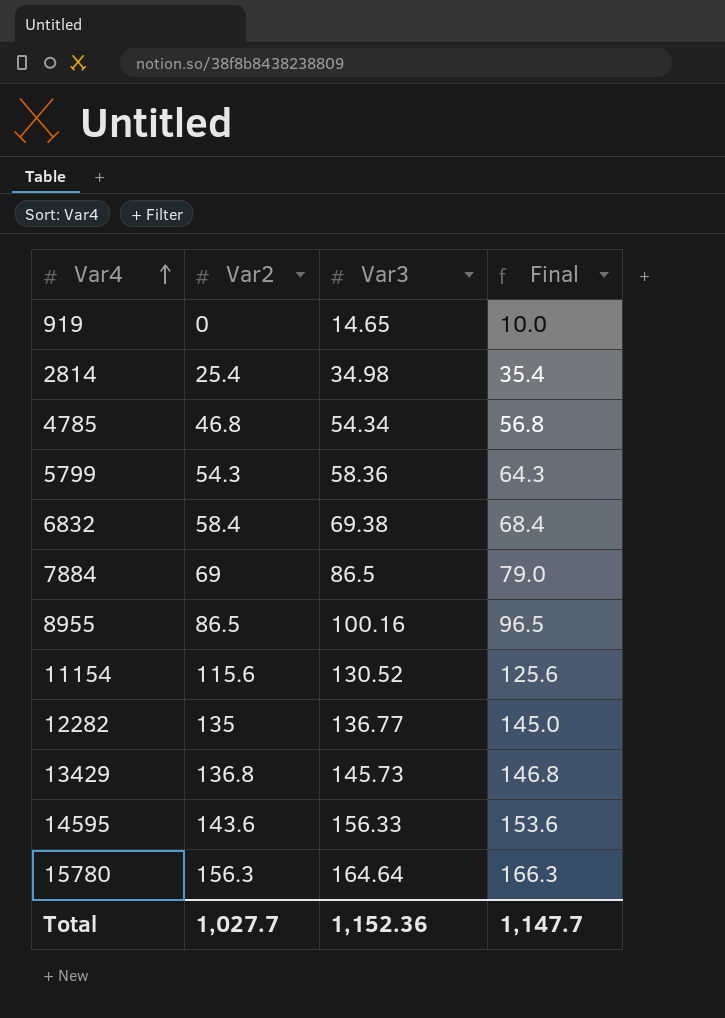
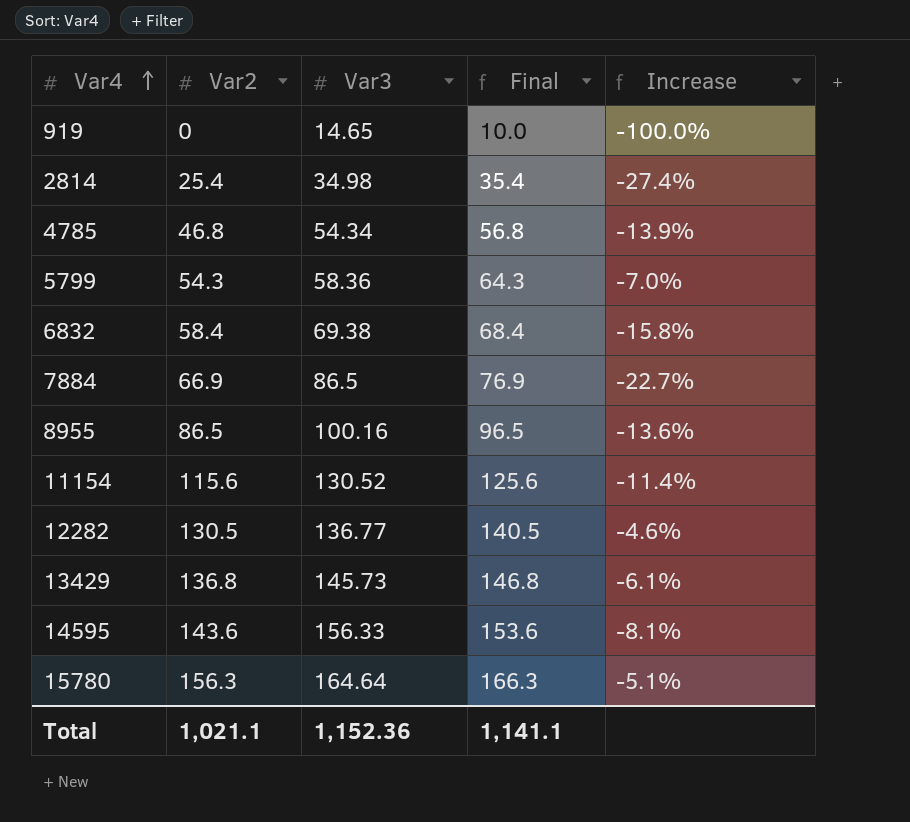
column Increase | formula: none -> ([Var2] - [Var3]) / [Var3]
7884 | Var2: 69 -> 66.9
7884 | Final: 79.0 -> 76.9
12282 | Var2: 135 -> 130.5
12282 | Final: 145.0 -> 140.5
Total | Var2: 1,027.7 -> 1,021.1
Total | Final: 1,147.7 -> 1,141.1

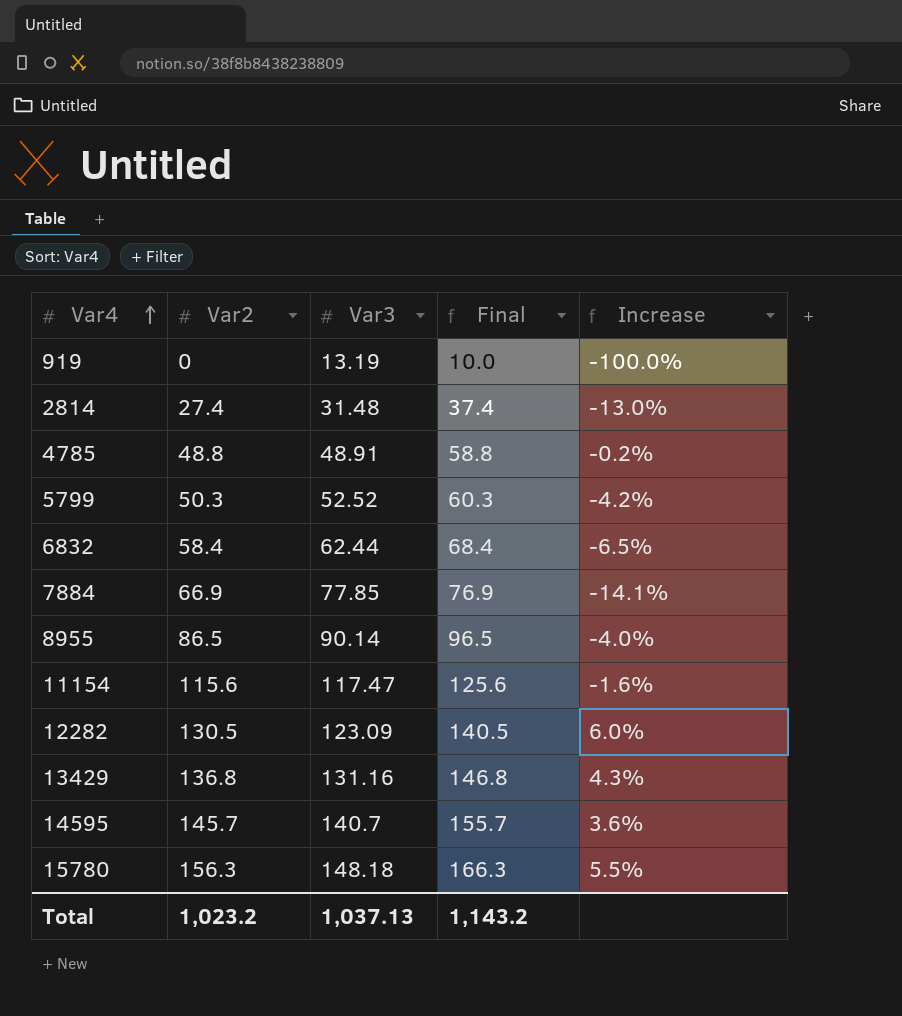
919 | Var3: 14.65 -> 13.19
2814 | Var2: 25.4 -> 27.4
2814 | Var3: 34.98 -> 31.48
2814 | Final: 35.4 -> 37.4
2814 | Increase: -27.4% -> -13.0%
4785 | Var2: 46.8 -> 48.8
4785 | Var3: 54.34 -> 48.91
4785 | Final: 56.8 -> 58.8
4785 | Increase: -13.9% -> -0.2%
5799 | Var2: 54.3 -> 50.3
5799 | Var3: 58.36 -> 52.52
5799 | Final: 64.3 -> 60.3
5799 | Increase: -7.0% -> -4.2%
6832 | Var3: 69.38 -> 62.44
6832 | Increase: -15.8% -> -6.5%
7884 | Var3: 86.5 -> 77.85
7884 | Increase: -22.7% -> -14.1%
8955 | Var3: 100.16 -> 90.14
8955 | Increase: -13.6% -> -4.0%
11154 | Var3: 130.52 -> 117.47
11154 | Increase: -11.4% -> -1.6%
12282 | Var3: 136.77 -> 123.09
12282 | Increase: -4.6% -> 6.0%
13429 | Var3: 145.73 -> 131.16
13429 | Increase: -6.1% -> 4.3%
14595 | Var2: 143.6 -> 145.7
14595 | Var3: 156.33 -> 140.7
14595 | Final: 153.6 -> 155.7
14595 | Increase: -8.1% -> 3.6%
15780 | Var3: 164.64 -> 148.18
15780 | Increase: -5.1% -> 5.5%
Total | Var2: 1,021.1 -> 1,023.2
Total | Var3: 1,152.36 -> 1,037.13
Total | Final: 1,141.1 -> 1,143.2

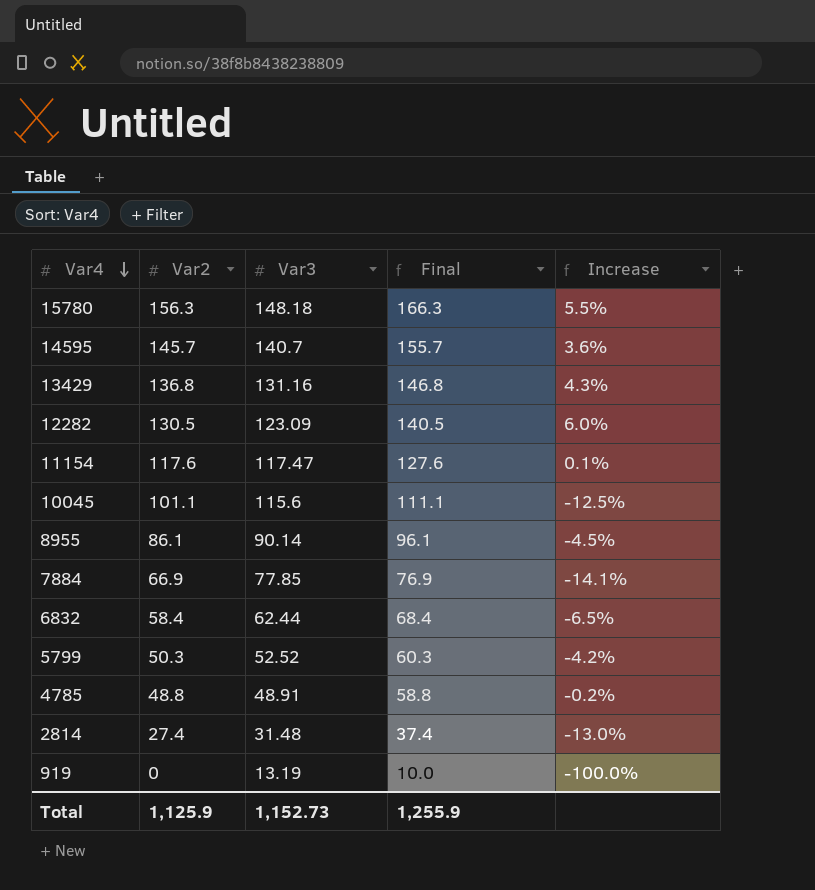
row order: Var4 ascending -> Var4 descending
11154 | Var2: 115.6 -> 117.6
11154 | Final: 125.6 -> 127.6
11154 | Increase: -1.6% -> 0.1%
row 10045: none -> 101.1 | 115.6 | 111.1 | -12.5%
8955 | Var2: 86.5 -> 86.1
8955 | Final: 96.5 -> 96.1
8955 | Increase: -4.0% -> -4.5%
Total | Var2: 1,023.2 -> 1,125.9
Total | Var3: 1,037.13 -> 1,152.73
Total | Final: 1,143.2 -> 1,255.9

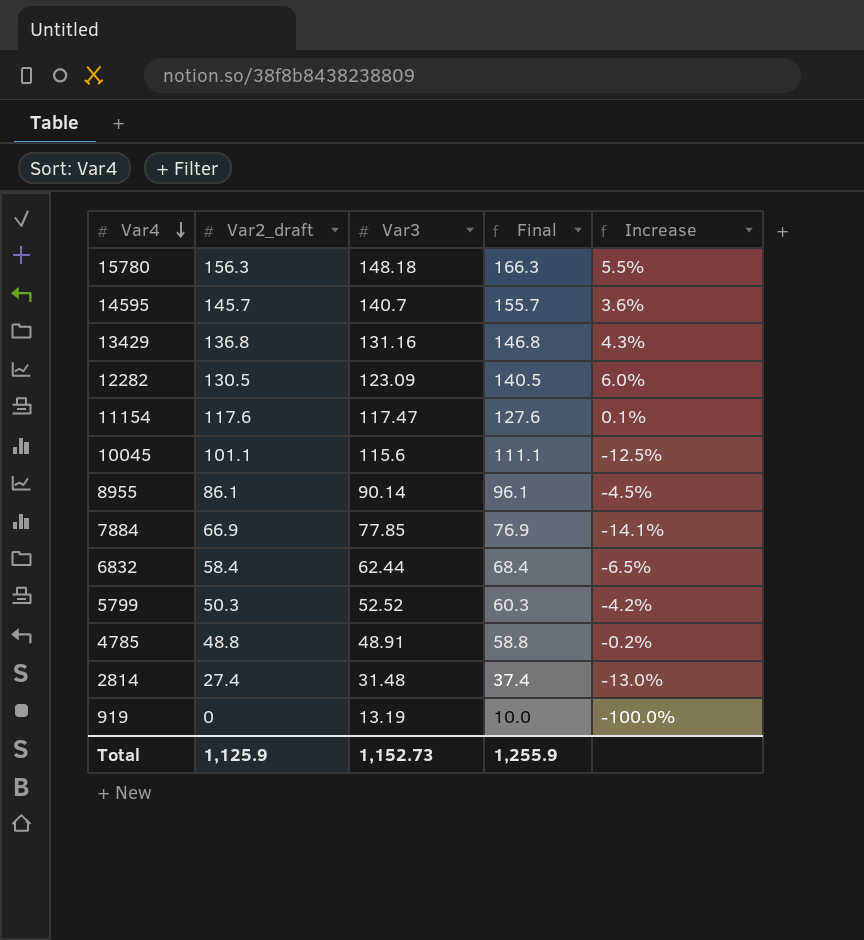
column name: Var2 -> Var2_draft

